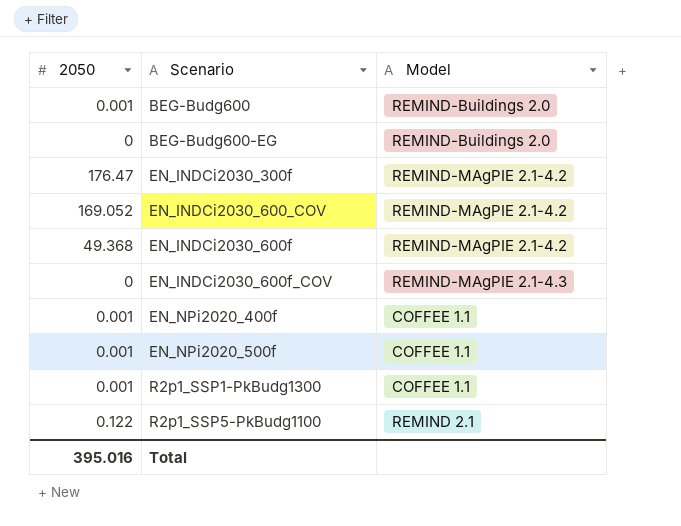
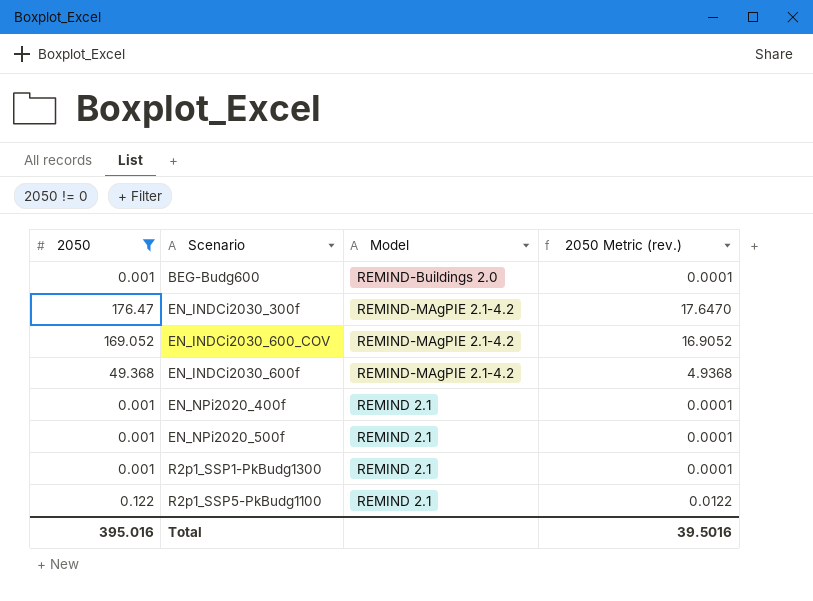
filter: none -> 2050 != 0
column 2050 Metric (rev.) | formula: none -> [2050] * 0.1
EN_NPi2020_400f | Model: COFFEE 1.1 -> REMIND 2.1
EN_NPi2020_500f | Model: COFFEE 1.1 -> REMIND 2.1
R2p1_SSP1-PkBudg1300 | Model: COFFEE 1.1 -> REMIND 2.1

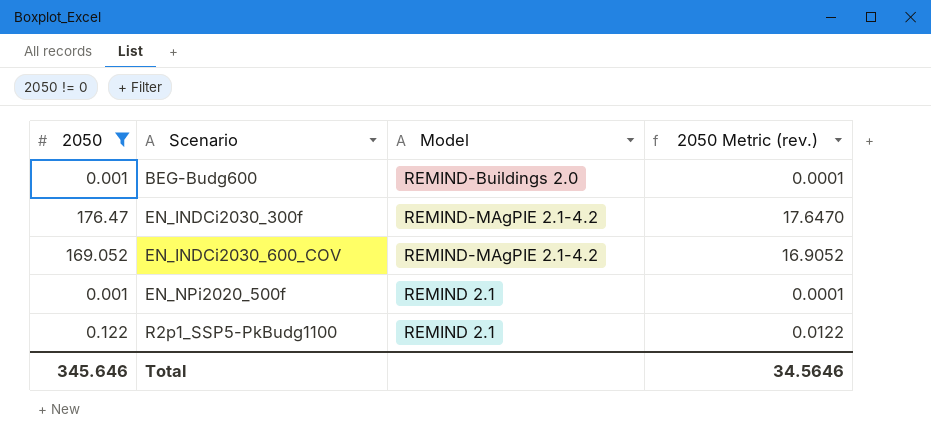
row EN_INDCi2030_600f: 49.368 | REMIND-MAgPIE 2.1-4.2 | 4.9368 -> none
row EN_NPi2020_400f: 0.001 | REMIND 2.1 | 0.0001 -> none
row R2p1_SSP1-PkBudg1300: 0.001 | REMIND 2.1 | 0.0001 -> none
Total | 2050: 395.016 -> 345.646
Total | 2050 Metric (rev.): 39.5016 -> 34.5646

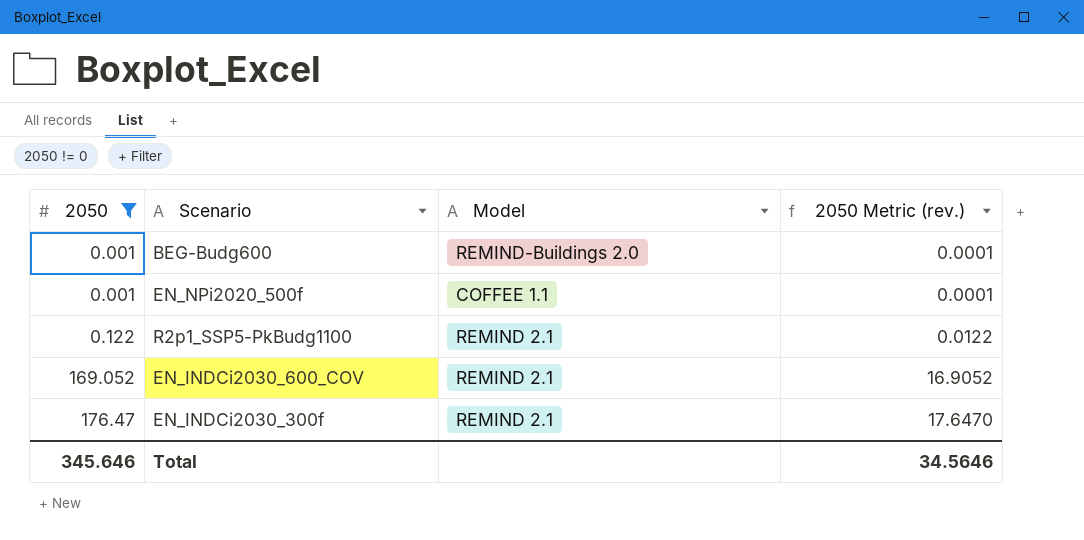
row order: Scenario ascending -> 2050 ascending
EN_NPi2020_500f | Model: REMIND 2.1 -> COFFEE 1.1
EN_INDCi2030_600_COV | Model: REMIND-MAgPIE 2.1-4.2 -> REMIND 2.1
EN_INDCi2030_300f | Model: REMIND-MAgPIE 2.1-4.2 -> REMIND 2.1

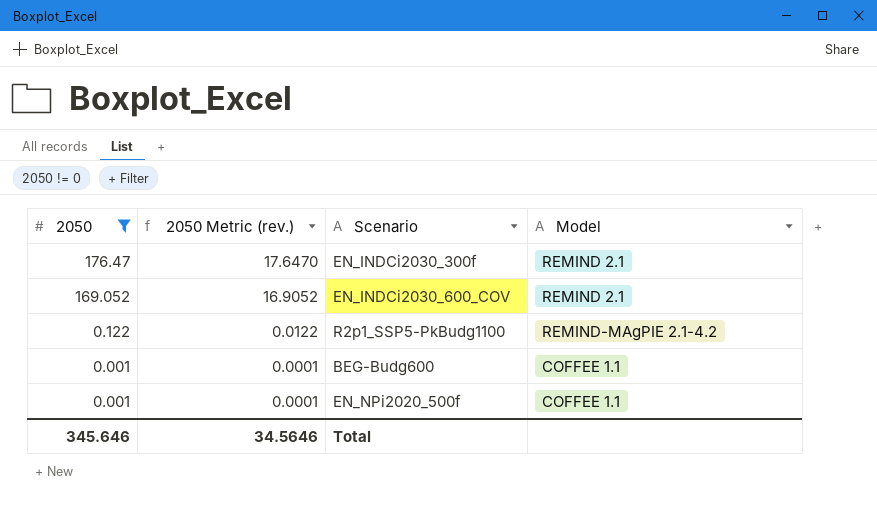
row order: 2050 ascending -> 2050 descending
column 2050 Metric (rev.) | position: 4 -> 2
R2p1_SSP5-PkBudg1100 | Model: REMIND 2.1 -> REMIND-MAgPIE 2.1-4.2
BEG-Budg600 | Model: REMIND-Buildings 2.0 -> COFFEE 1.1

